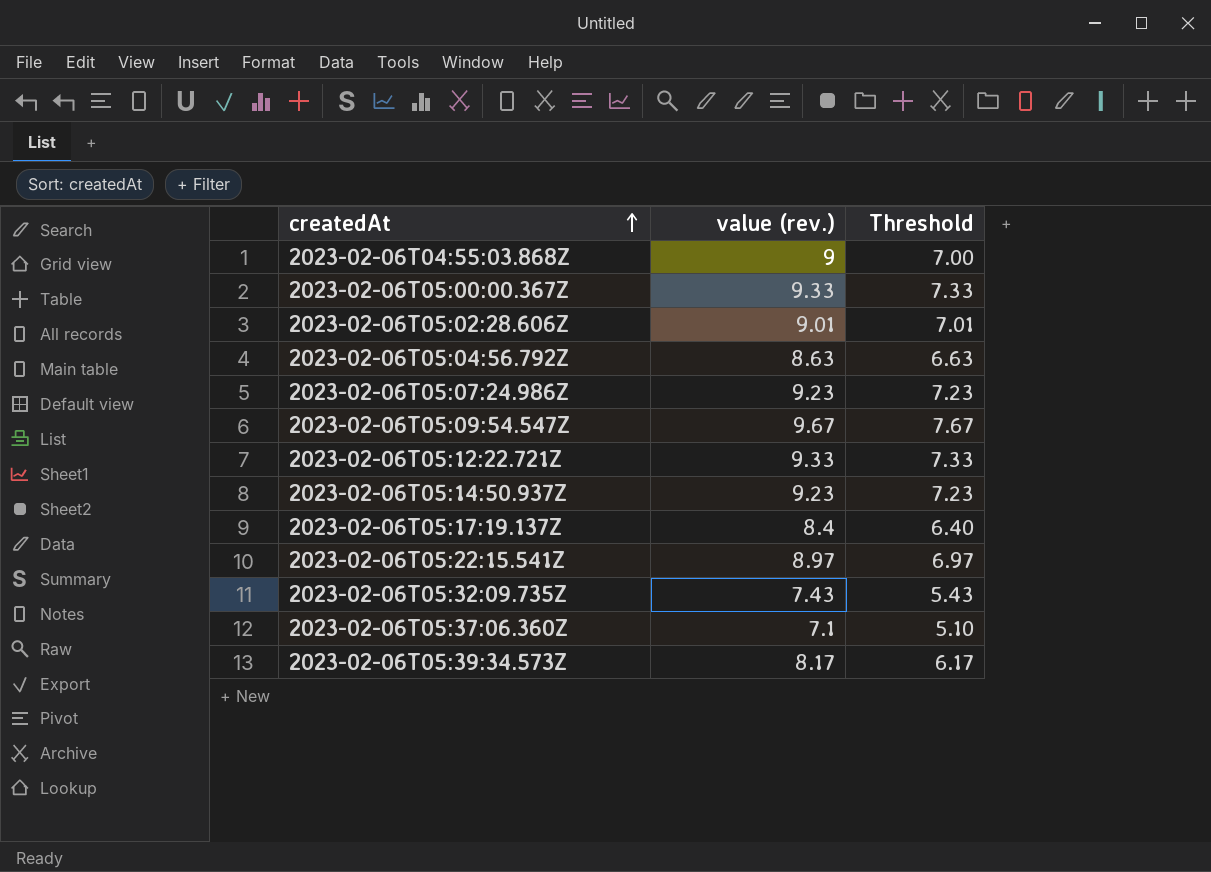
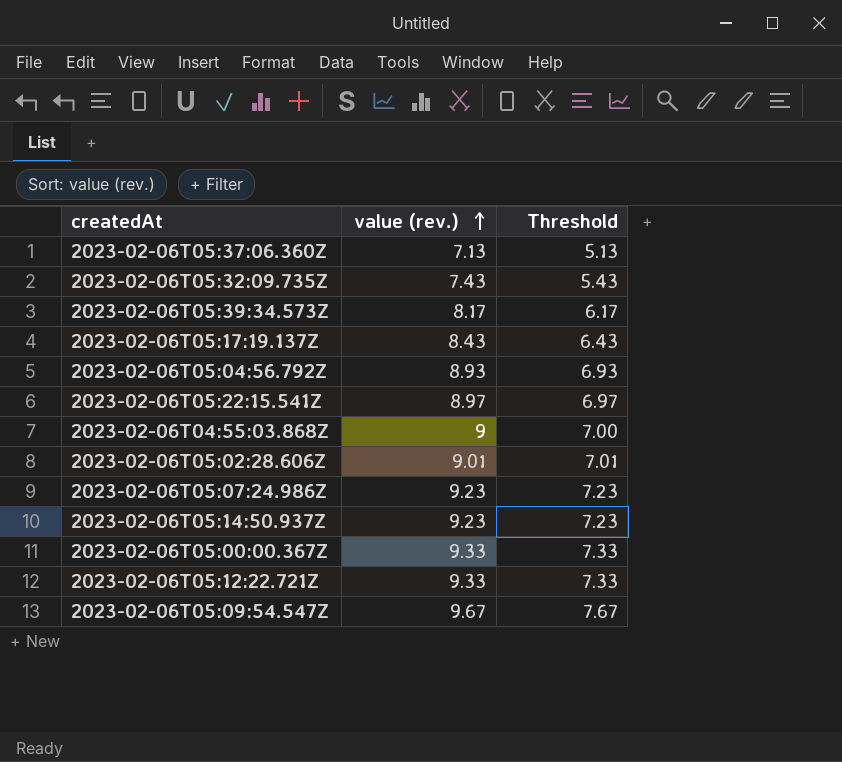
row order: createdAt ascending -> value (rev.) ascending
2023-02-06T05:37:06.360Z | value (rev.): 7.1 -> 7.13
2023-02-06T05:37:06.360Z | Threshold: 5.10 -> 5.13
2023-02-06T05:17:19.137Z | value (rev.): 8.4 -> 8.43
2023-02-06T05:17:19.137Z | Threshold: 6.40 -> 6.43
2023-02-06T05:04:56.792Z | value (rev.): 8.63 -> 8.93
2023-02-06T05:04:56.792Z | Threshold: 6.63 -> 6.93

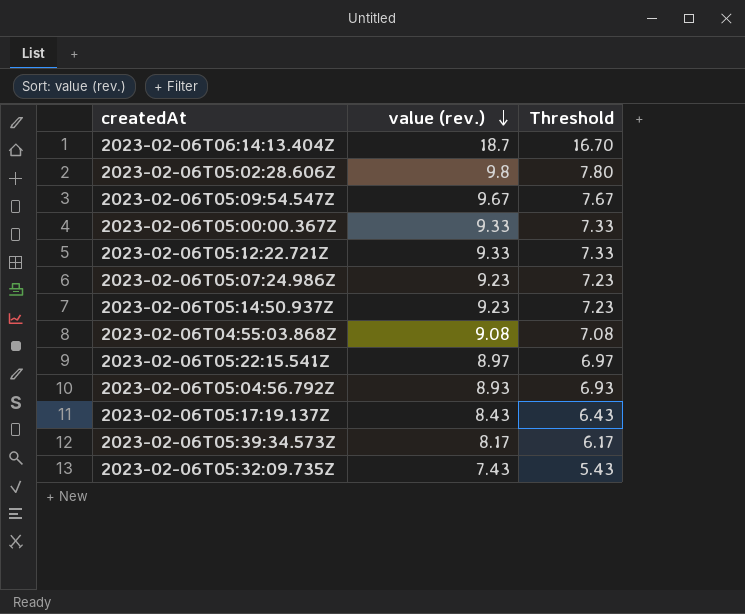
row order: value (rev.) ascending -> value (rev.) descending
row 2023-02-06T05:37:06.360Z: 7.13 | 5.13 -> none
row 2023-02-06T06:14:13.404Z: none -> 18.7 | 16.70
2023-02-06T05:02:28.606Z | value (rev.): 9.01 -> 9.8
2023-02-06T05:02:28.606Z | Threshold: 7.01 -> 7.80
2023-02-06T04:55:03.868Z | value (rev.): 9 -> 9.08
2023-02-06T04:55:03.868Z | Threshold: 7.00 -> 7.08

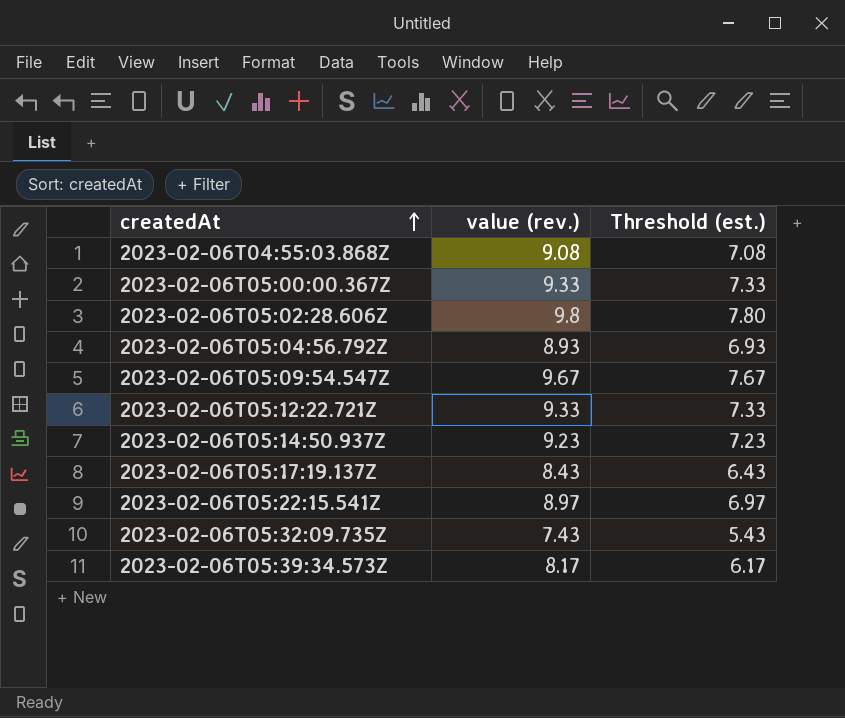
row order: value (rev.) descending -> createdAt ascending
column name: Threshold -> Threshold (est.)
row 2023-02-06T06:14:13.404Z: 18.7 | 16.70 -> none
row 2023-02-06T05:07:24.986Z: 9.23 | 7.23 -> none

